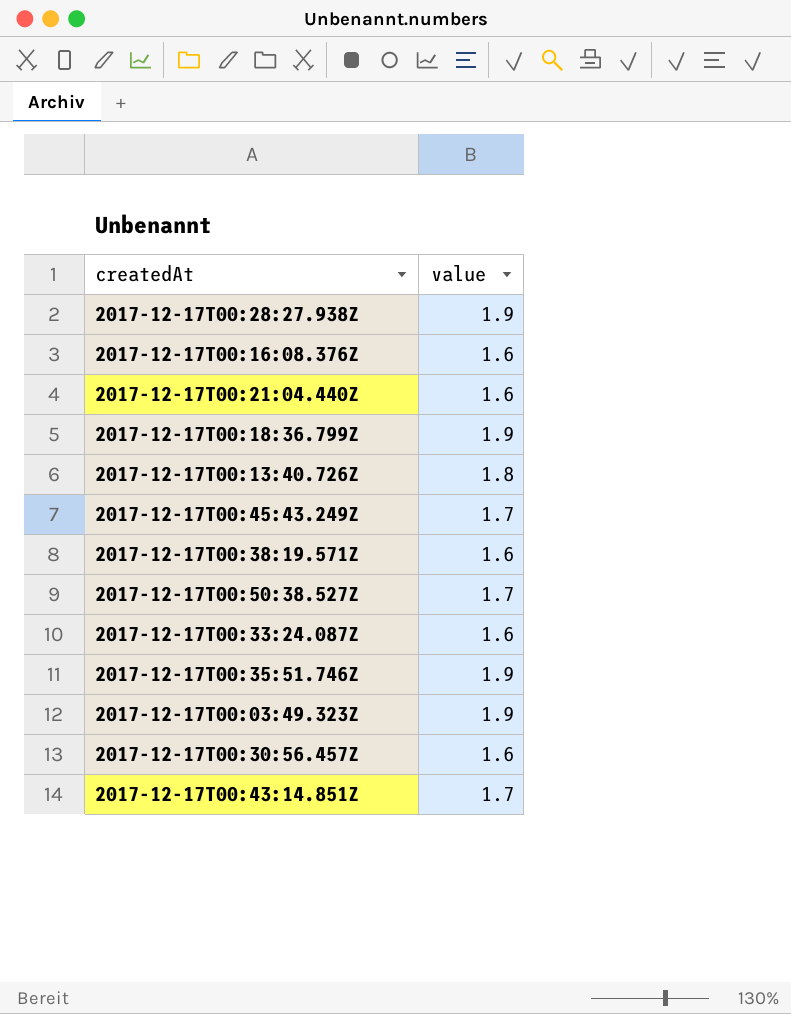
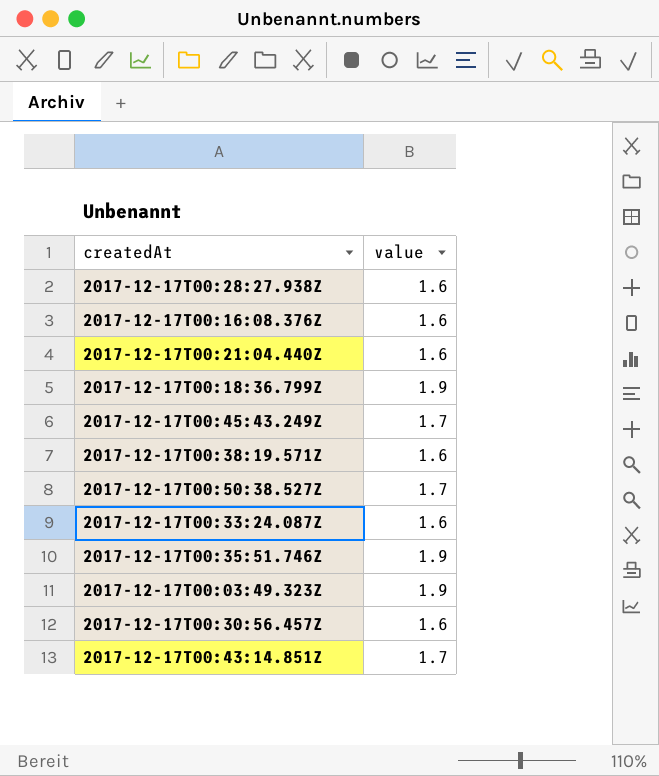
row 2017-12-17T00:13:40.726Z: 1.8 -> none
2017-12-17T00:28:27.938Z | value: 1.9 -> 1.6

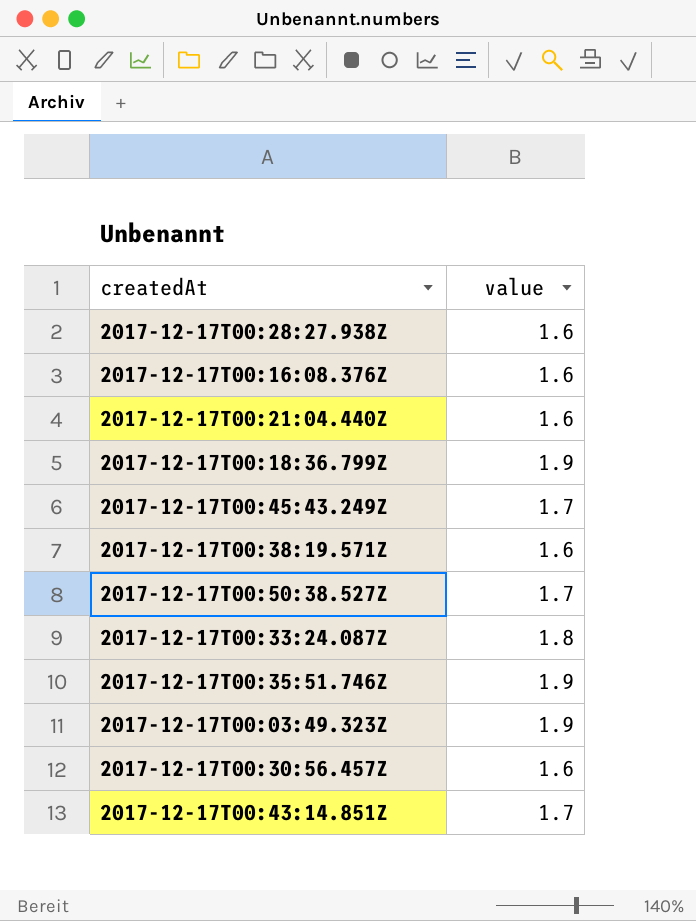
2017-12-17T00:33:24.087Z | value: 1.6 -> 1.8

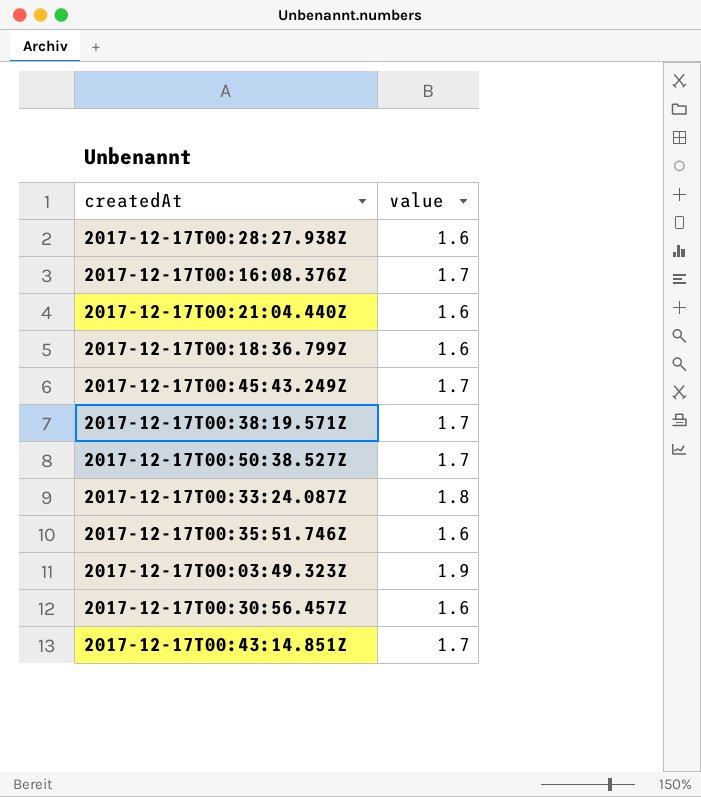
2017-12-17T00:16:08.376Z | value: 1.6 -> 1.7
2017-12-17T00:18:36.799Z | value: 1.9 -> 1.6
2017-12-17T00:38:19.571Z | value: 1.6 -> 1.7
2017-12-17T00:35:51.746Z | value: 1.9 -> 1.6

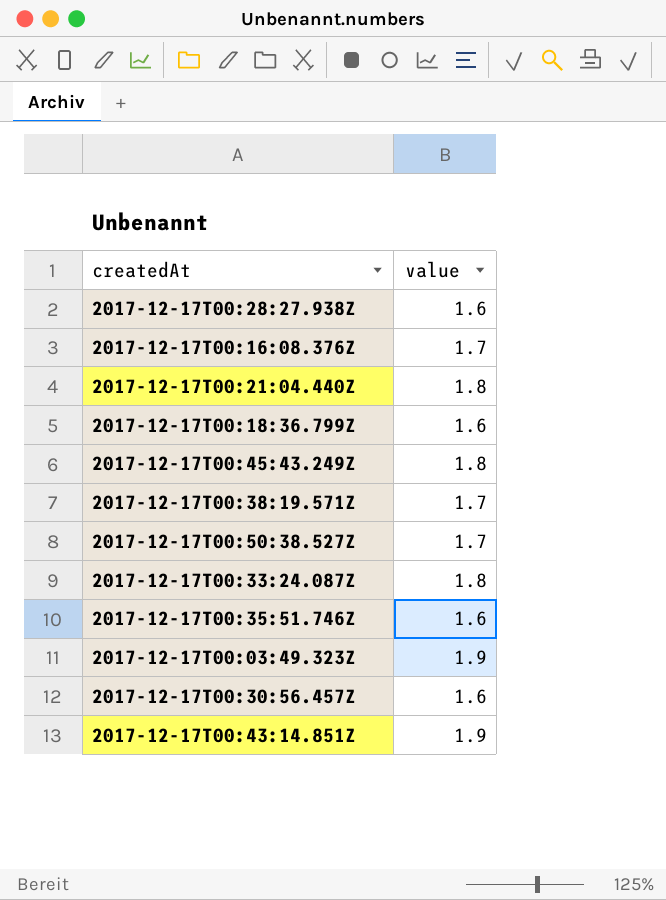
2017-12-17T00:21:04.440Z | value: 1.6 -> 1.8
2017-12-17T00:45:43.249Z | value: 1.7 -> 1.8
2017-12-17T00:43:14.851Z | value: 1.7 -> 1.9

